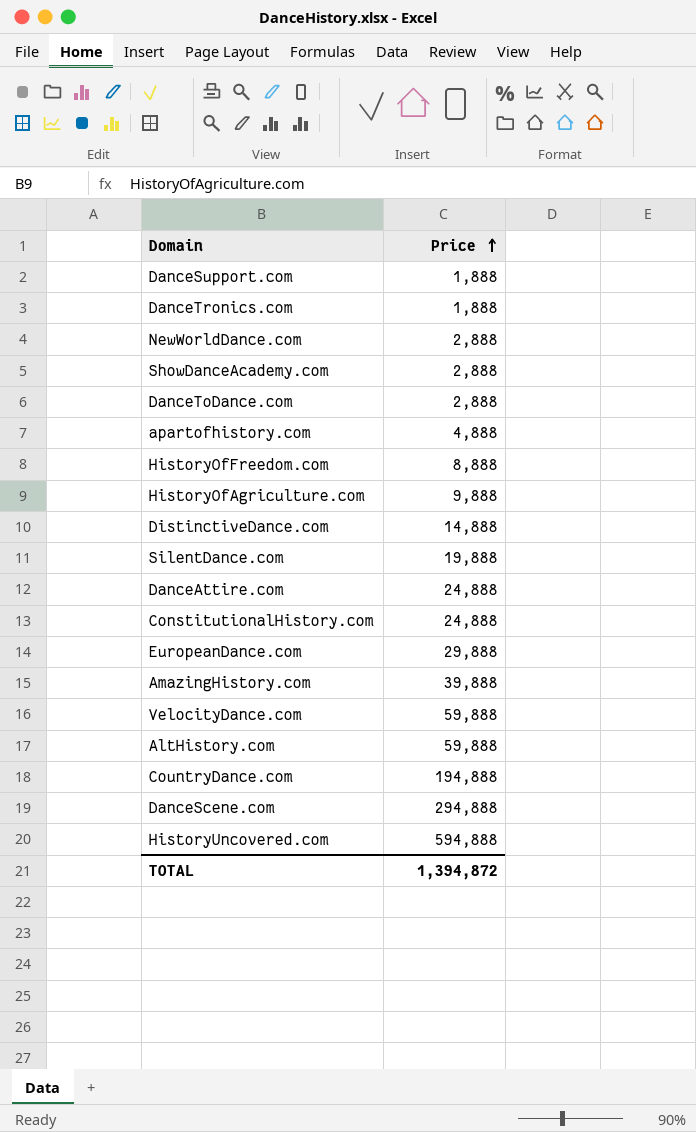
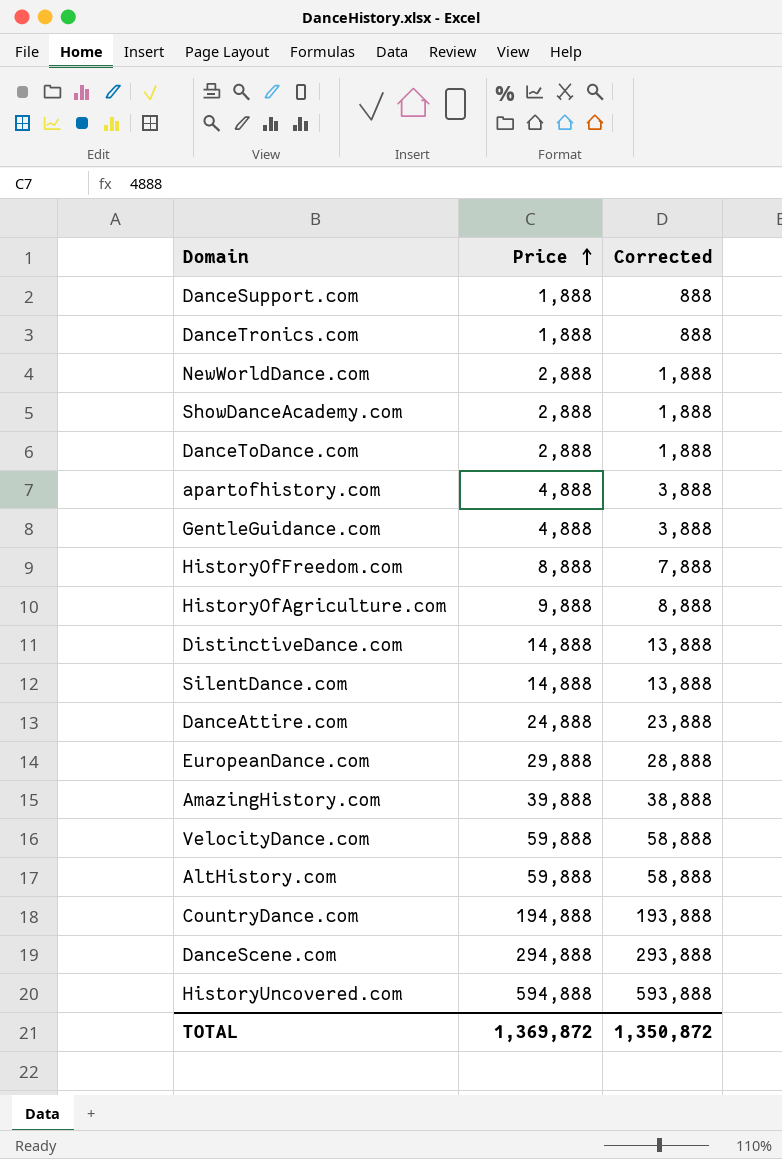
column Corrected | formula: none -> [Price] - 1000
row ConstitutionalHistory.com: 24,888 -> none
row GentleGuidance.com: none -> 4,888 | 3,888
SilentDance.com | Price: 19,888 -> 14,888
TOTAL | Price: 1,394,872 -> 1,369,872

